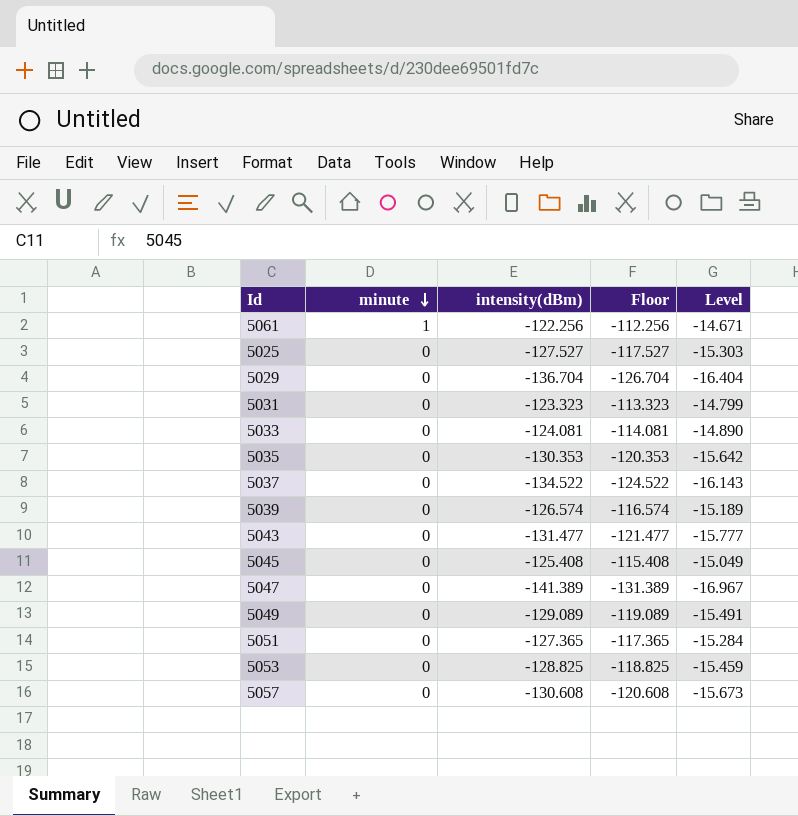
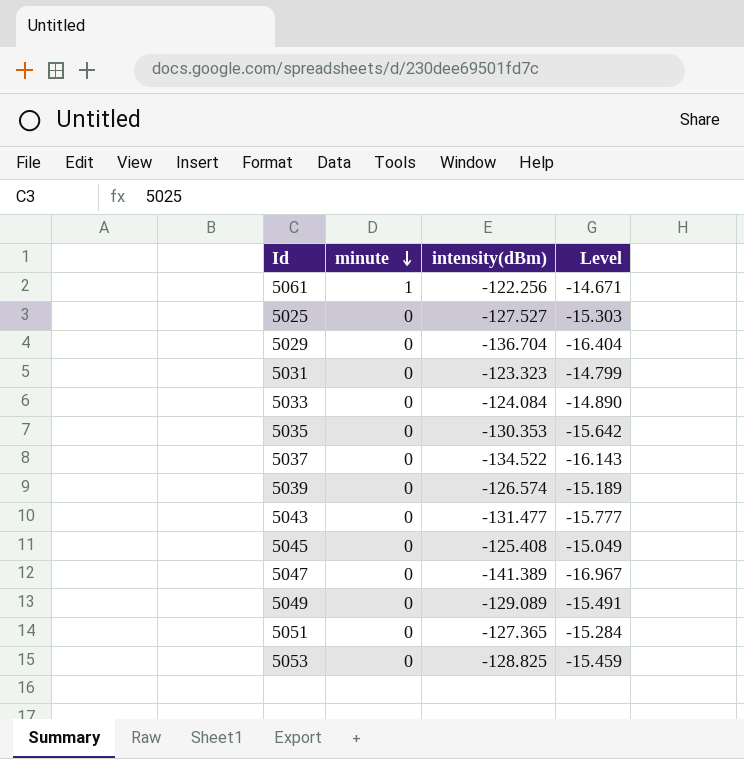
column Floor | formula: [intensity(dBm)] + 10 -> none
row 5057: 0 | -130.608 | -120.608 | -15.673 -> none
5033 | intensity(dBm): -124.081 -> -124.084

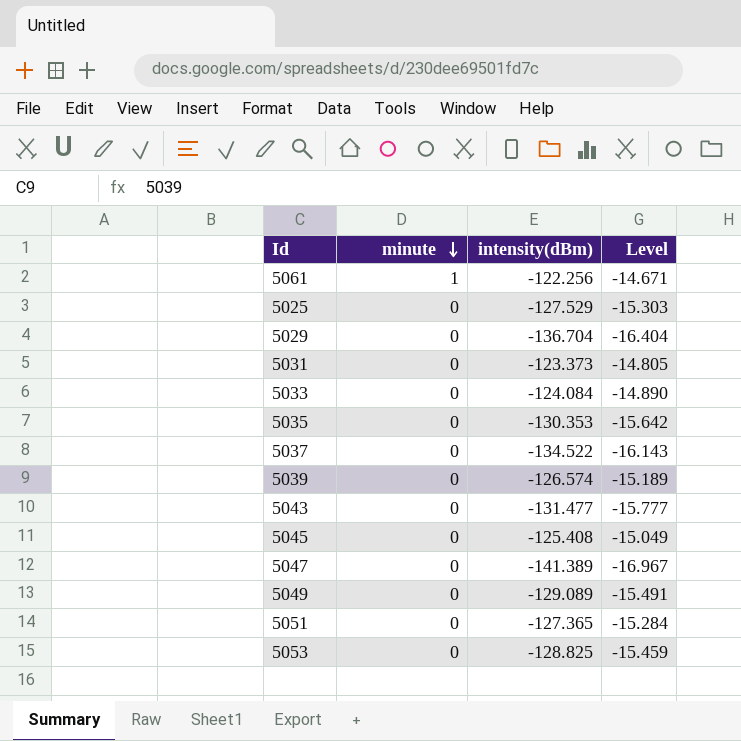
5025 | intensity(dBm): -127.527 -> -127.529
5031 | intensity(dBm): -123.323 -> -123.373
5031 | Level: -14.799 -> -14.805

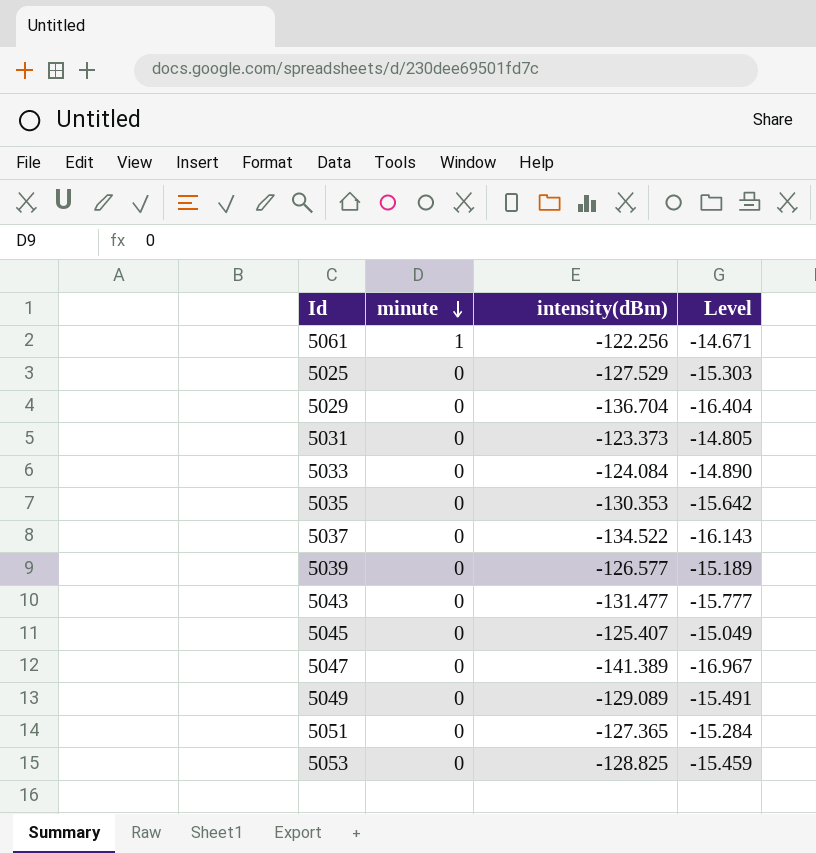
5039 | intensity(dBm): -126.574 -> -126.577
5045 | intensity(dBm): -125.408 -> -125.407

